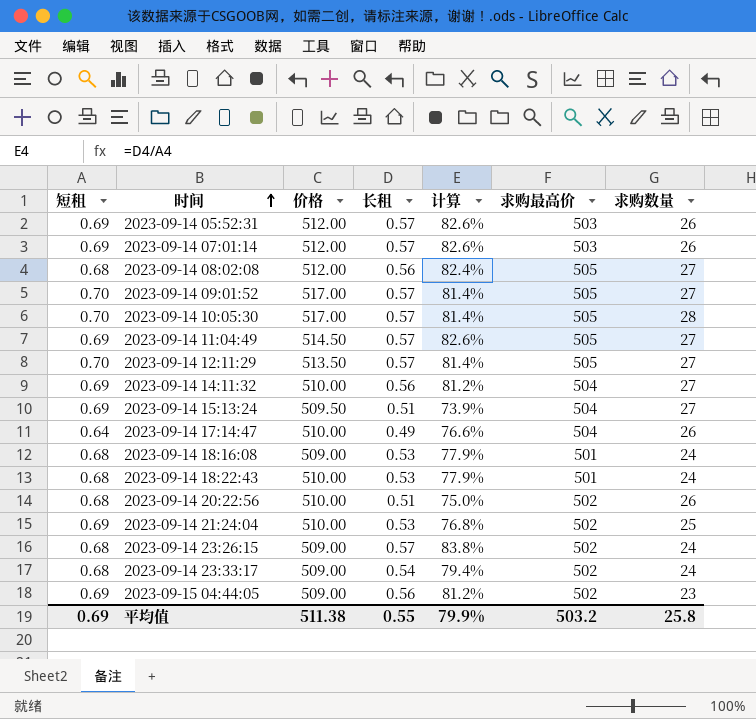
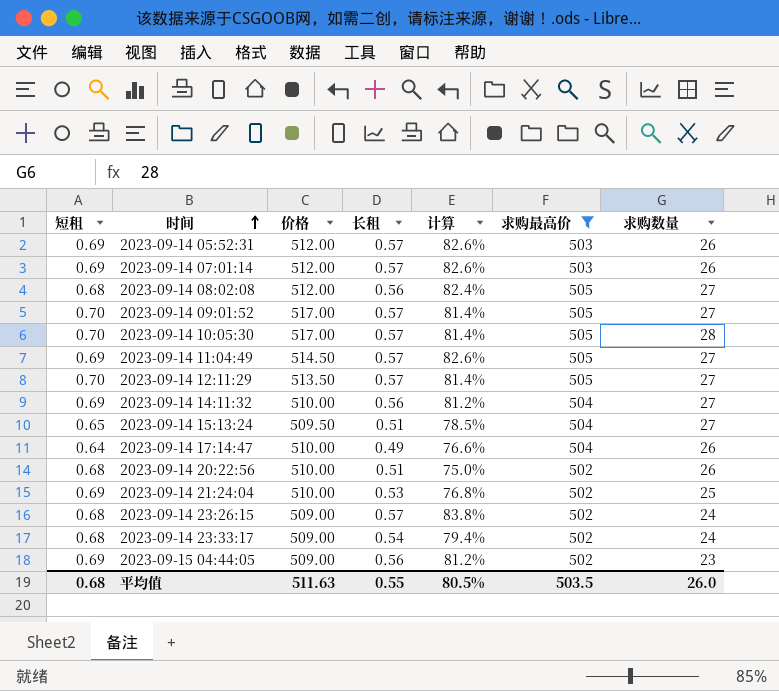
filter: none -> 求购最高价 != 501
2023-09-14 15:13:24 | 短租: 0.69 -> 0.65
2023-09-14 15:13:24 | 计算: 73.9% -> 78.5%
平均值 | 短租: 0.69 -> 0.68
平均值 | 价格: 511.38 -> 511.63
平均值 | 计算: 79.9% -> 80.5%
平均值 | 求购最高价: 503.2 -> 503.5
平均值 | 求购数量: 25.8 -> 26.0

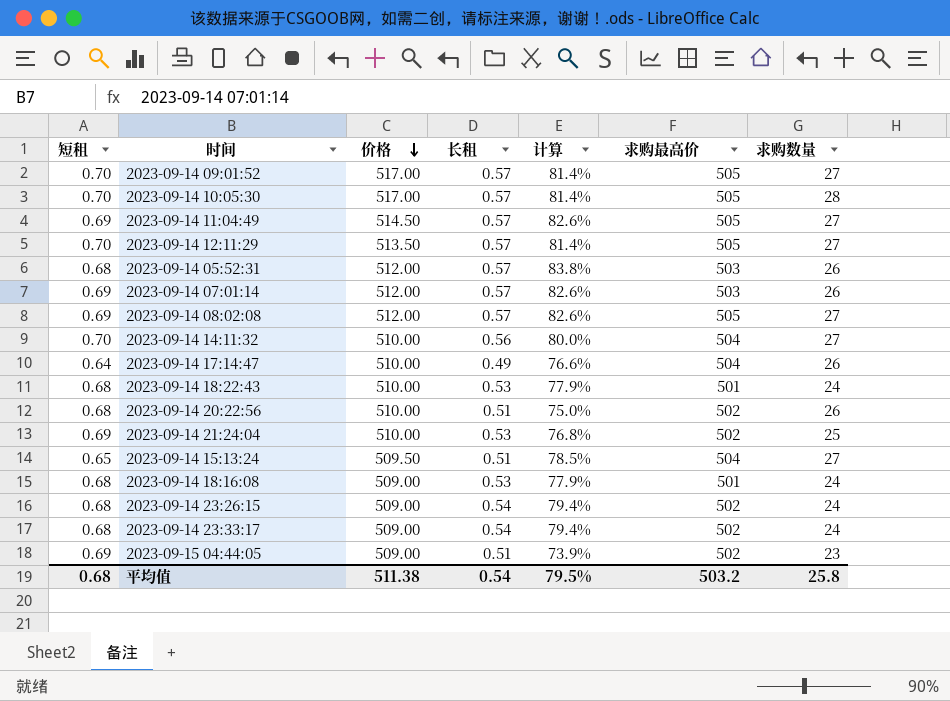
filter: 求购最高价 != 501 -> none
row order: 时间 ascending -> 价格 descending
2023-09-14 05:52:31 | 短租: 0.69 -> 0.68
2023-09-14 05:52:31 | 计算: 82.6% -> 83.8%
2023-09-14 08:02:08 | 短租: 0.68 -> 0.69
2023-09-14 08:02:08 | 长租: 0.56 -> 0.57
2023-09-14 08:02:08 | 计算: 82.4% -> 82.6%
2023-09-14 14:11:32 | 短租: 0.69 -> 0.70
2023-09-14 14:11:32 | 计算: 81.2% -> 80.0%
2023-09-14 23:26:15 | 长租: 0.57 -> 0.54
2023-09-14 23:26:15 | 计算: 83.8% -> 79.4%
2023-09-15 04:44:05 | 长租: 0.56 -> 0.51
2023-09-15 04:44:05 | 计算: 81.2% -> 73.9%
平均值 | 价格: 511.63 -> 511.38
平均值 | 长租: 0.55 -> 0.54
平均值 | 计算: 80.5% -> 79.5%
平均值 | 求购最高价: 503.5 -> 503.2
平均值 | 求购数量: 26.0 -> 25.8

